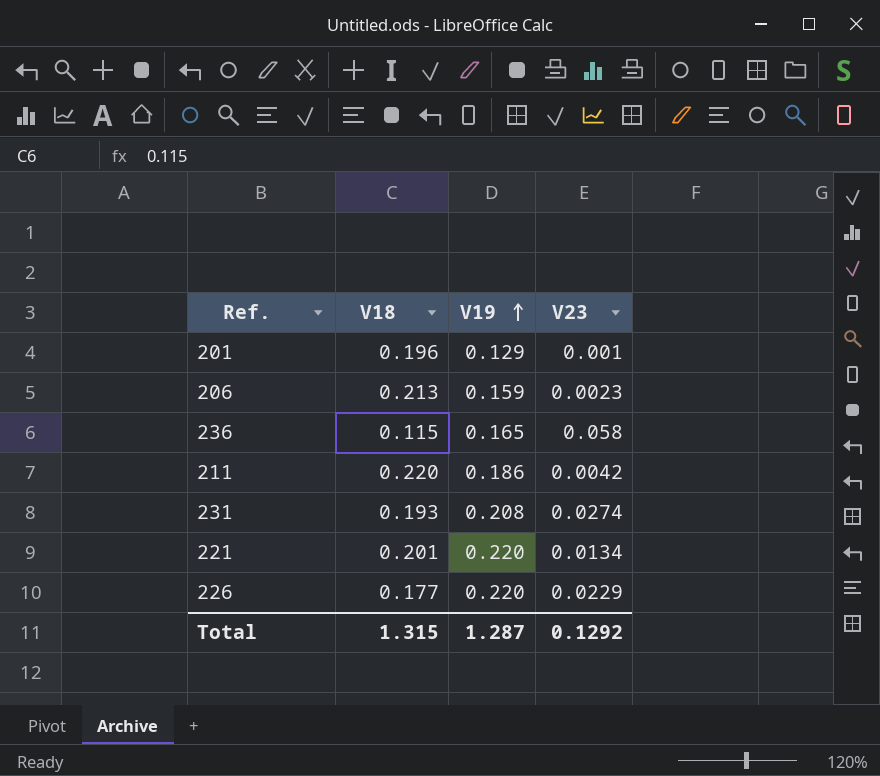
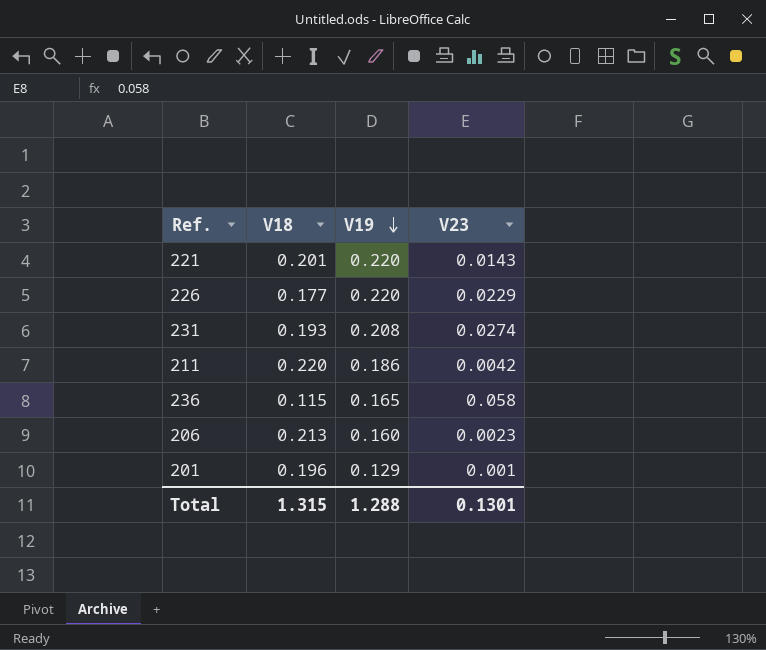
row order: V19 ascending -> V19 descending
221 | V23: 0.0134 -> 0.0143
206 | V19: 0.159 -> 0.160
Total | V19: 1.287 -> 1.288
Total | V23: 0.1292 -> 0.1301

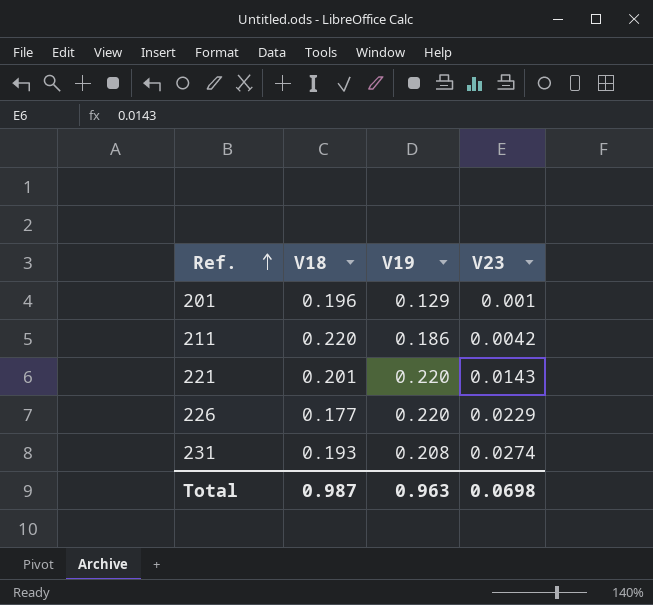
row order: V19 descending -> Ref. ascending
row 236: 0.115 | 0.165 | 0.058 -> none
row 206: 0.213 | 0.160 | 0.0023 -> none
Total | V18: 1.315 -> 0.987
Total | V19: 1.288 -> 0.963
Total | V23: 0.1301 -> 0.0698

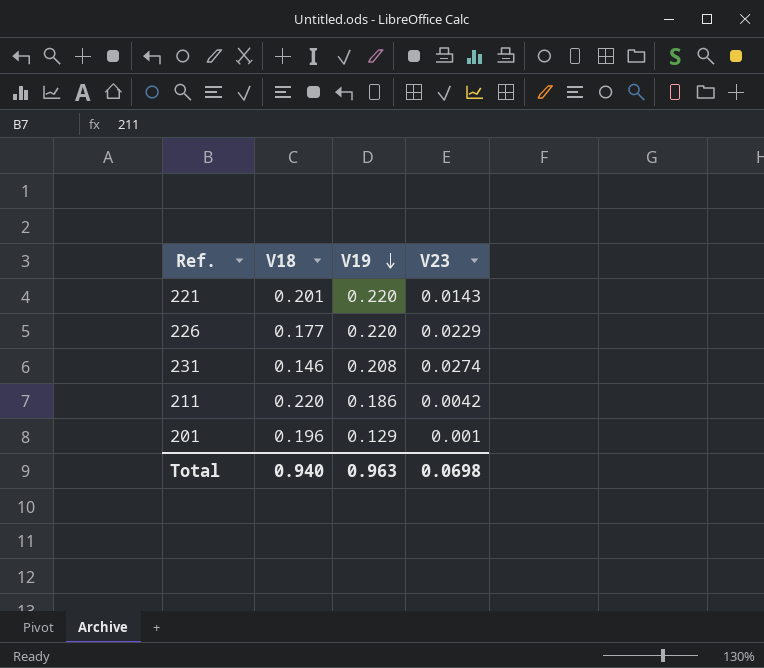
row order: Ref. ascending -> V19 descending
231 | V18: 0.193 -> 0.146
Total | V18: 0.987 -> 0.940

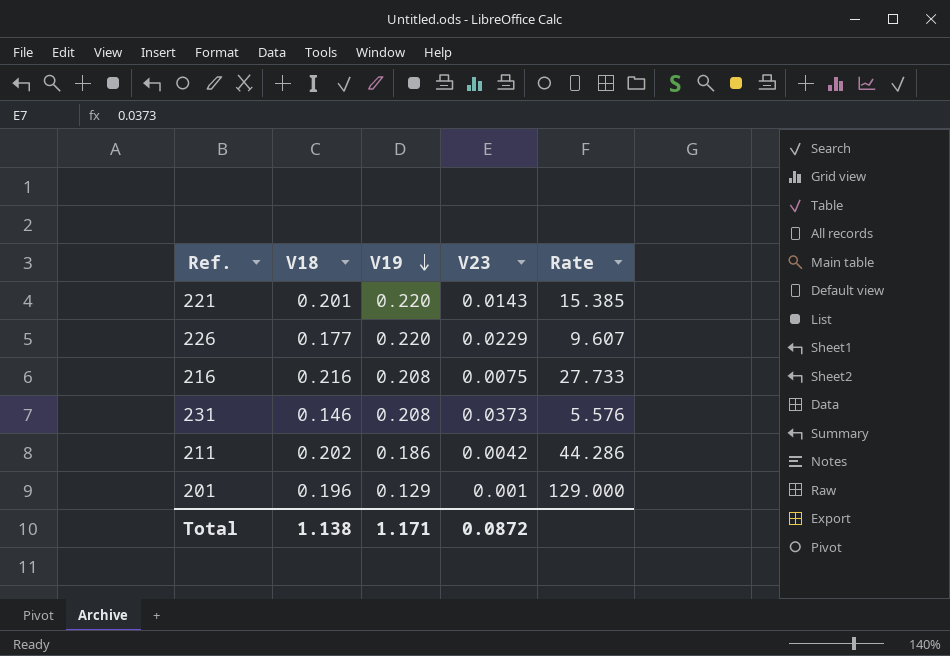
column Rate | formula: none -> [V19] / [V23]
row 216: none -> 0.216 | 0.208 | 0.0075 | 27.733
231 | V23: 0.0274 -> 0.0373
211 | V18: 0.220 -> 0.202
Total | V18: 0.940 -> 1.138
Total | V19: 0.963 -> 1.171
Total | V23: 0.0698 -> 0.0872

